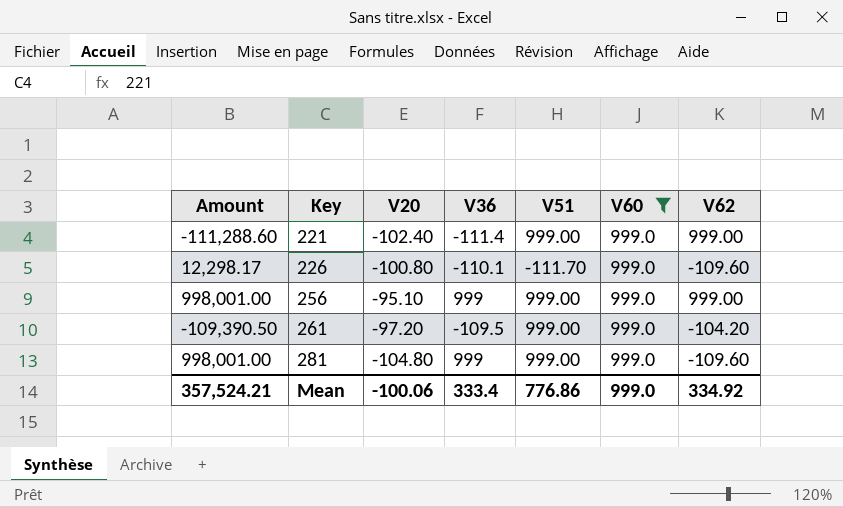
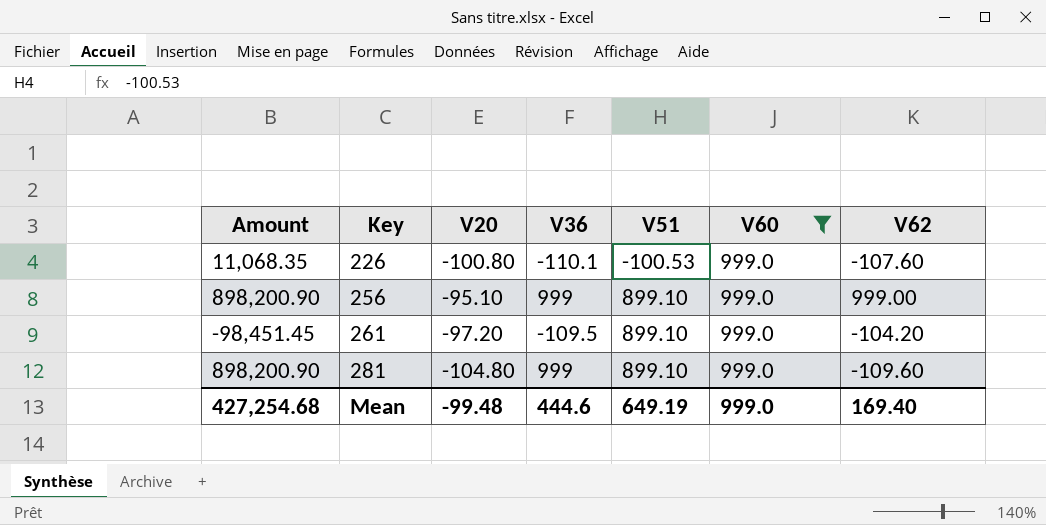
row 221: -111,288.60 | -102.40 | -111.4 | 999.00 | 999.0 | 999.00 -> none
226 | Amount: 12,298.17 -> 11,068.35
226 | V51: -111.70 -> -100.53
226 | V62: -109.60 -> -107.60
256 | Amount: 998,001.00 -> 898,200.90
256 | V51: 999.00 -> 899.10
261 | Amount: -109,390.50 -> -98,451.45
261 | V51: 999.00 -> 899.10
281 | Amount: 998,001.00 -> 898,200.90
281 | V51: 999.00 -> 899.10
Mean | Amount: 357,524.21 -> 427,254.68
Mean | V20: -100.06 -> -99.48
Mean | V36: 333.4 -> 444.6
Mean | V51: 776.86 -> 649.19
Mean | V62: 334.92 -> 169.40

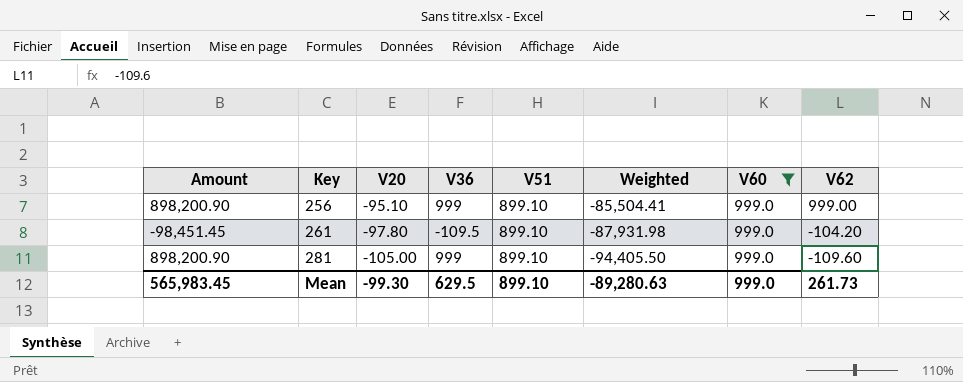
column Weighted | formula: none -> [V20] * [V51]
row 226: 11,068.35 | -100.80 | -110.1 | -100.53 | 999.0 | -107.60 -> none
261 | V20: -97.20 -> -97.80
281 | V20: -104.80 -> -105.00
Mean | Amount: 427,254.68 -> 565,983.45
Mean | V20: -99.48 -> -99.30
Mean | V36: 444.6 -> 629.5
Mean | V51: 649.19 -> 899.10
Mean | V62: 169.40 -> 261.73

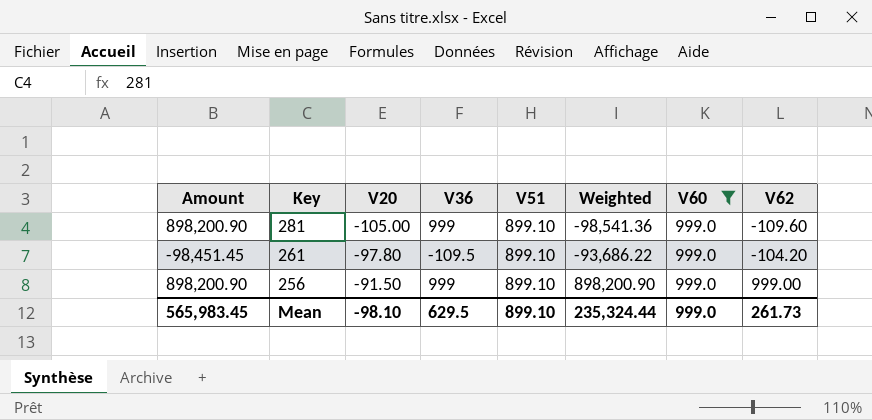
row order: Key ascending -> Key descending
column Weighted | formula: [V20] * [V51] -> [V51] * [V62]
256 | V20: -95.10 -> -91.50
Mean | V20: -99.30 -> -98.10
Mean | Weighted: -89,280.63 -> 235,324.44

